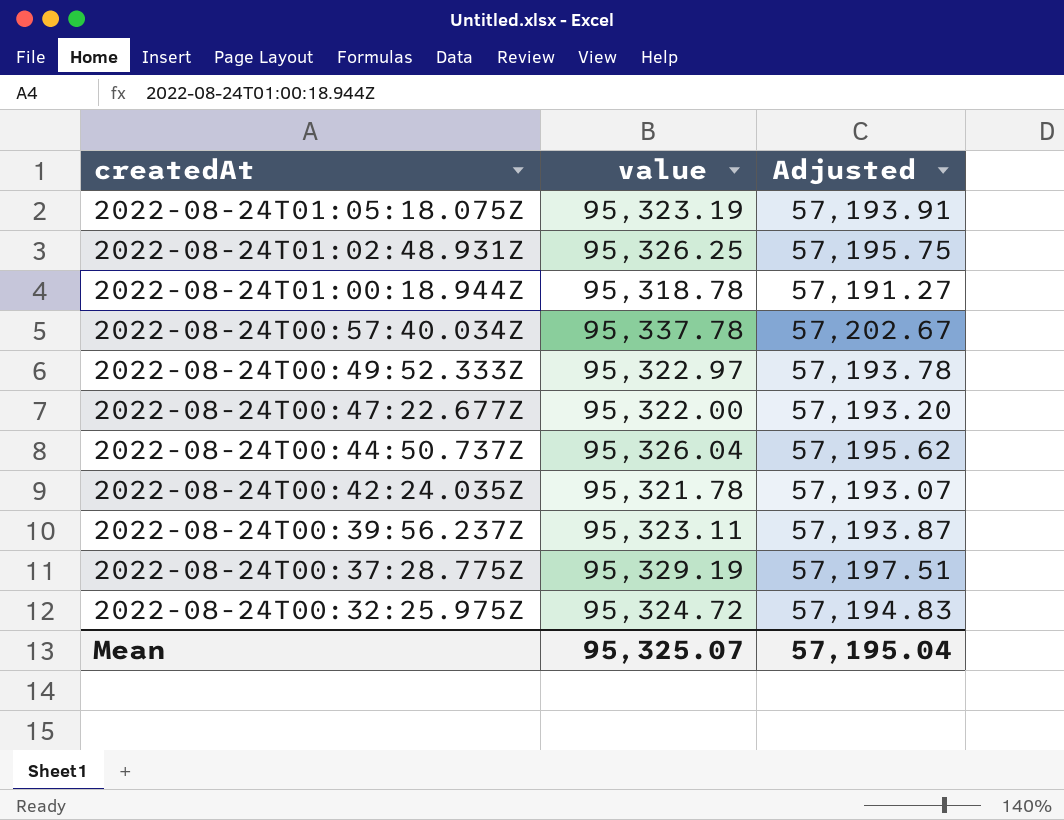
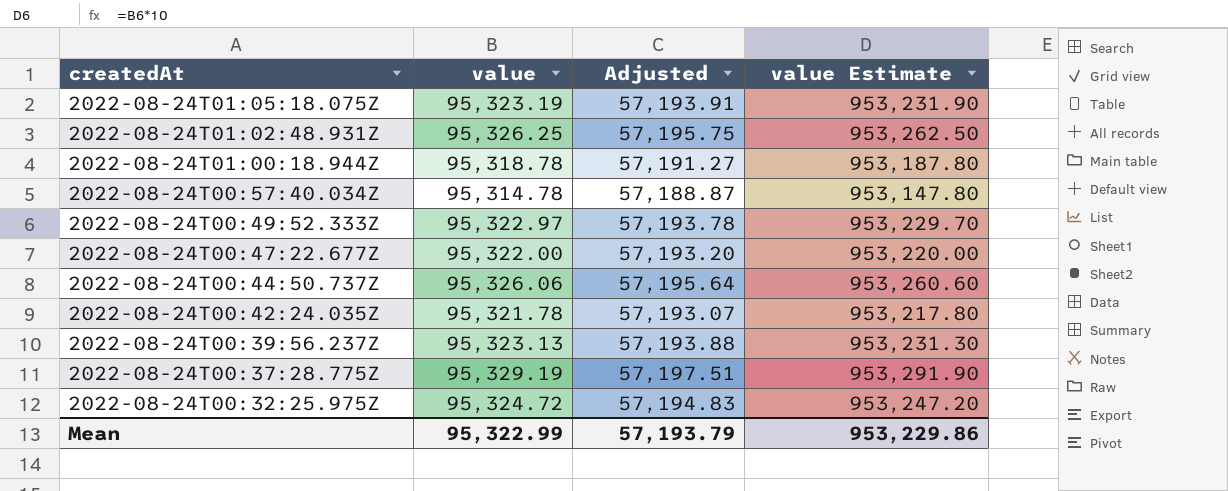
column value Estimate | formula: none -> [value] * 10
2022-08-24T00:57:40.034Z | value: 95,337.78 -> 95,314.78
2022-08-24T00:57:40.034Z | Adjusted: 57,202.67 -> 57,188.87
2022-08-24T00:44:50.737Z | value: 95,326.04 -> 95,326.06
2022-08-24T00:44:50.737Z | Adjusted: 57,195.62 -> 57,195.64
2022-08-24T00:39:56.237Z | value: 95,323.11 -> 95,323.13
2022-08-24T00:39:56.237Z | Adjusted: 57,193.87 -> 57,193.88
Mean | value: 95,325.07 -> 95,322.99
Mean | Adjusted: 57,195.04 -> 57,193.79

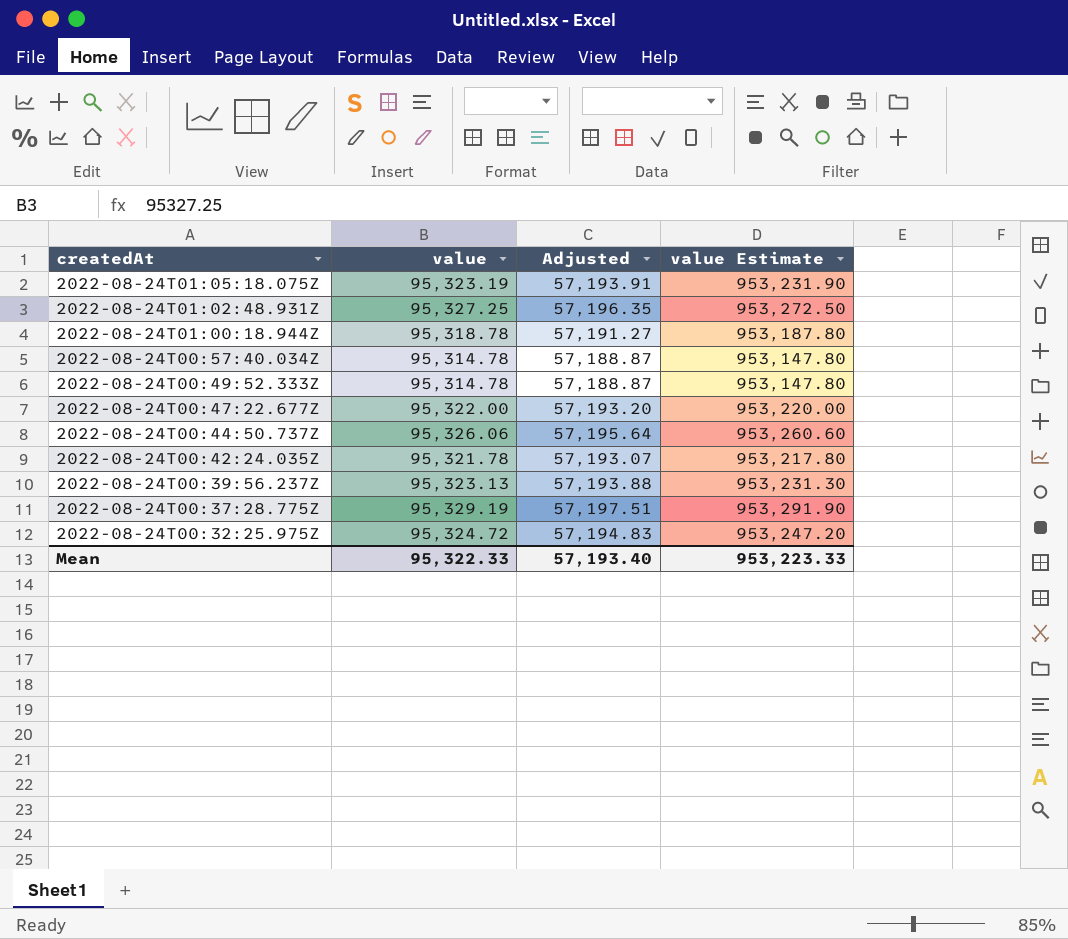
2022-08-24T01:02:48.931Z | value: 95,326.25 -> 95,327.25
2022-08-24T01:02:48.931Z | Adjusted: 57,195.75 -> 57,196.35
2022-08-24T01:02:48.931Z | value Estimate: 953,262.50 -> 953,272.50
2022-08-24T00:49:52.333Z | value: 95,322.97 -> 95,314.78
2022-08-24T00:49:52.333Z | Adjusted: 57,193.78 -> 57,188.87
2022-08-24T00:49:52.333Z | value Estimate: 953,229.70 -> 953,147.80
Mean | value: 95,322.99 -> 95,322.33
Mean | Adjusted: 57,193.79 -> 57,193.40
Mean | value Estimate: 953,229.86 -> 953,223.33

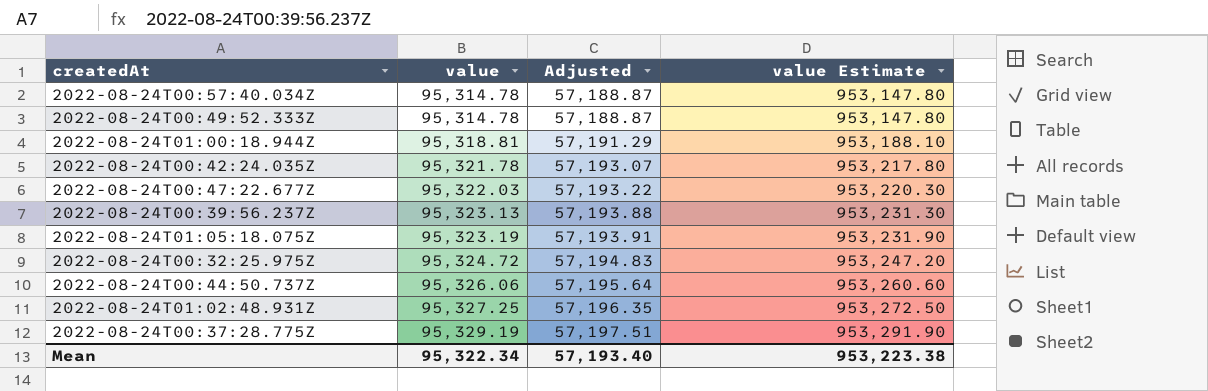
row order: createdAt descending -> value ascending
2022-08-24T01:00:18.944Z | value: 95,318.78 -> 95,318.81
2022-08-24T01:00:18.944Z | Adjusted: 57,191.27 -> 57,191.29
2022-08-24T01:00:18.944Z | value Estimate: 953,187.80 -> 953,188.10
2022-08-24T00:47:22.677Z | value: 95,322.00 -> 95,322.03
2022-08-24T00:47:22.677Z | Adjusted: 57,193.20 -> 57,193.22
2022-08-24T00:47:22.677Z | value Estimate: 953,220.00 -> 953,220.30
Mean | value: 95,322.33 -> 95,322.34
Mean | value Estimate: 953,223.33 -> 953,223.38

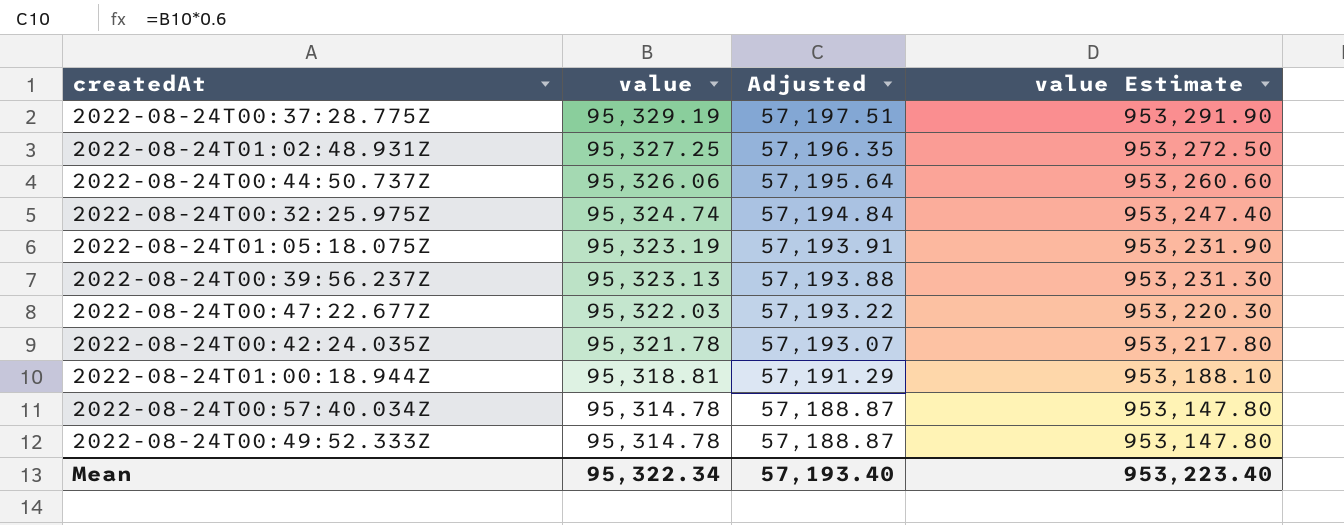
row order: value ascending -> value descending
2022-08-24T00:32:25.975Z | value: 95,324.72 -> 95,324.74
2022-08-24T00:32:25.975Z | Adjusted: 57,194.83 -> 57,194.84
2022-08-24T00:32:25.975Z | value Estimate: 953,247.20 -> 953,247.40
Mean | value Estimate: 953,223.38 -> 953,223.40

